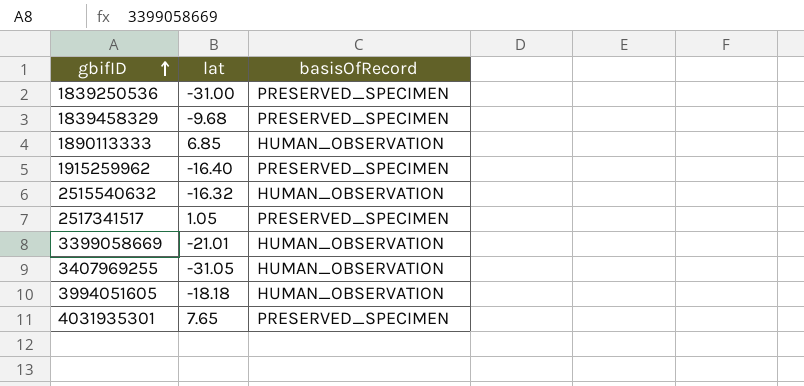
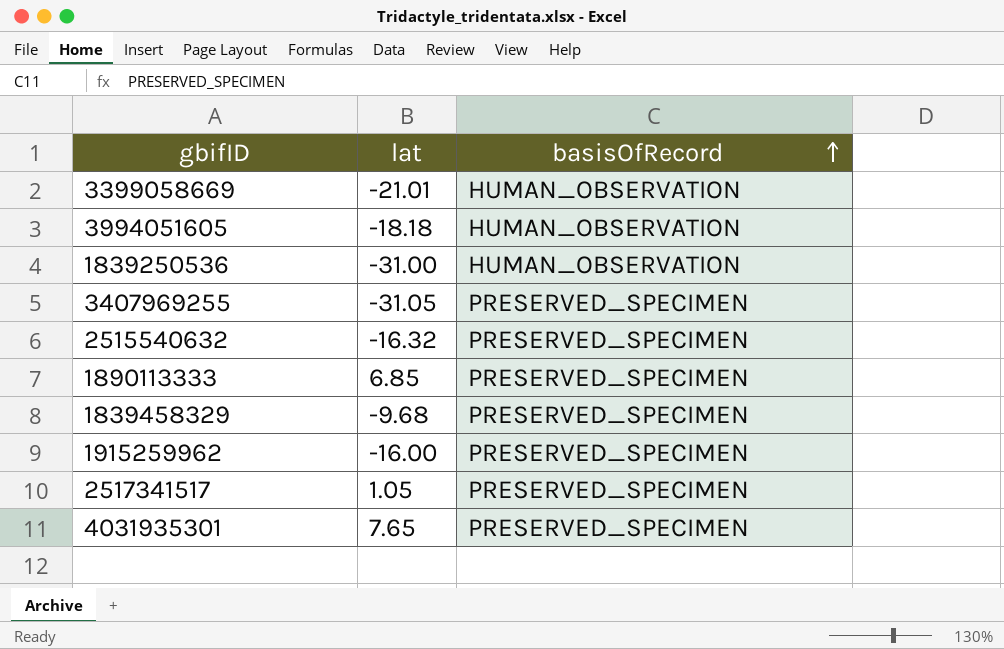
row order: gbifID ascending -> basisOfRecord ascending
1839250536 | basisOfRecord: PRESERVED_SPECIMEN -> HUMAN_OBSERVATION
3407969255 | basisOfRecord: HUMAN_OBSERVATION -> PRESERVED_SPECIMEN
2515540632 | basisOfRecord: HUMAN_OBSERVATION -> PRESERVED_SPECIMEN
1890113333 | basisOfRecord: HUMAN_OBSERVATION -> PRESERVED_SPECIMEN
1915259962 | lat: -16.40 -> -16.00

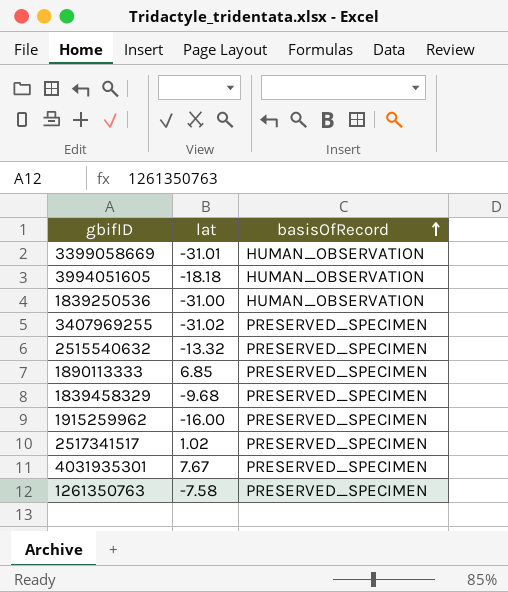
3399058669 | lat: -21.01 -> -31.01
3407969255 | lat: -31.05 -> -31.02
2515540632 | lat: -16.32 -> -13.32
2517341517 | lat: 1.05 -> 1.02
4031935301 | lat: 7.65 -> 7.67
row 1261350763: none -> -7.58 | PRESERVED_SPECIMEN

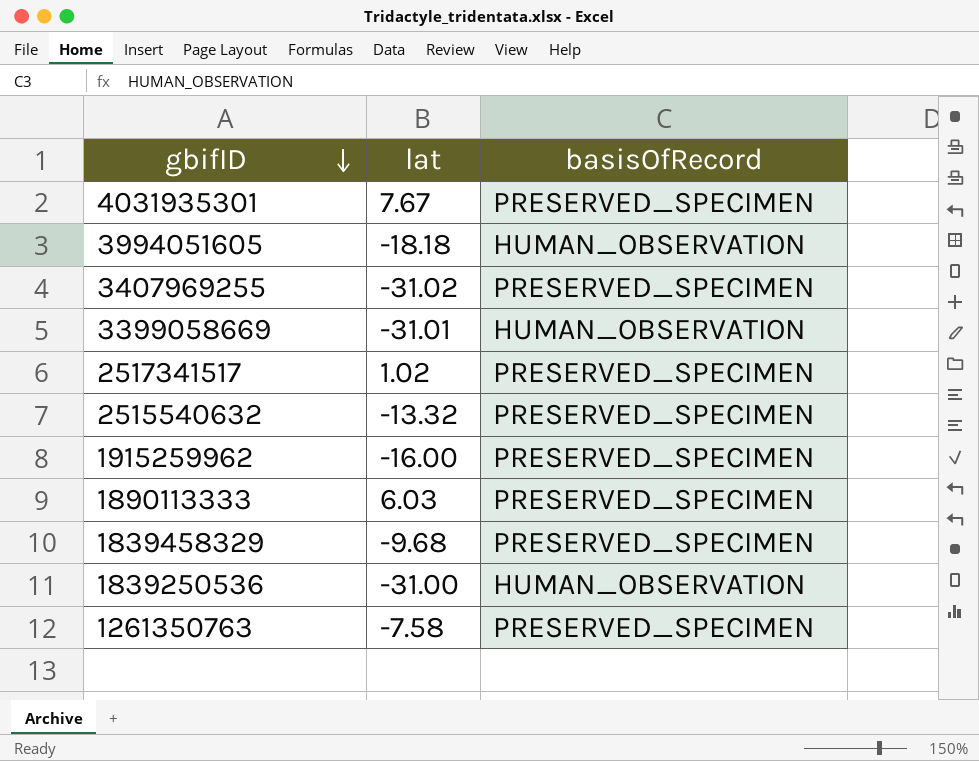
row order: basisOfRecord ascending -> gbifID descending
1890113333 | lat: 6.85 -> 6.03

